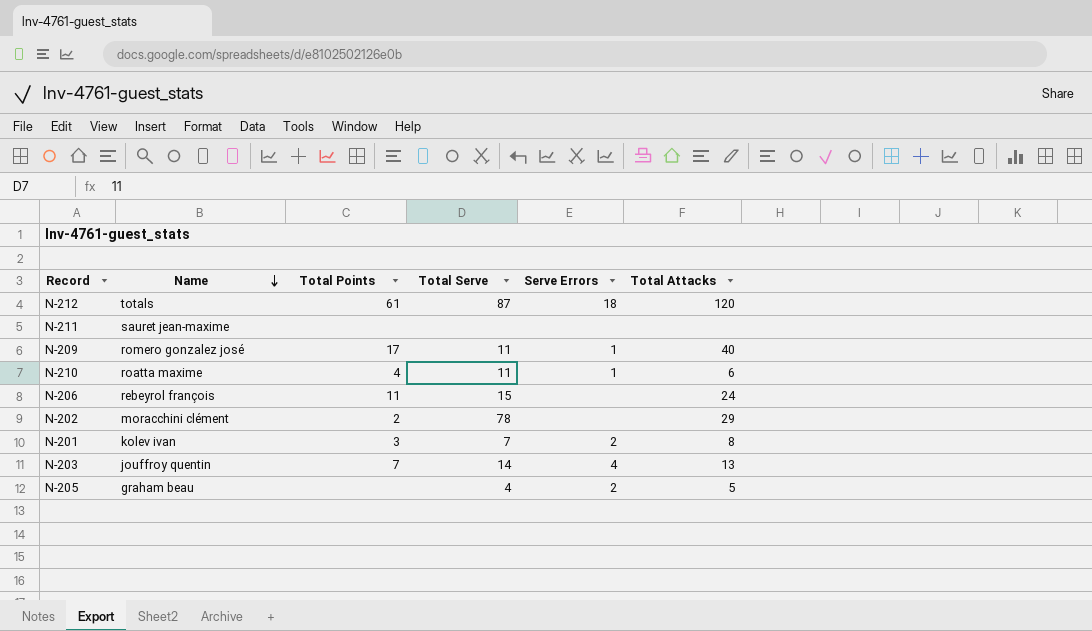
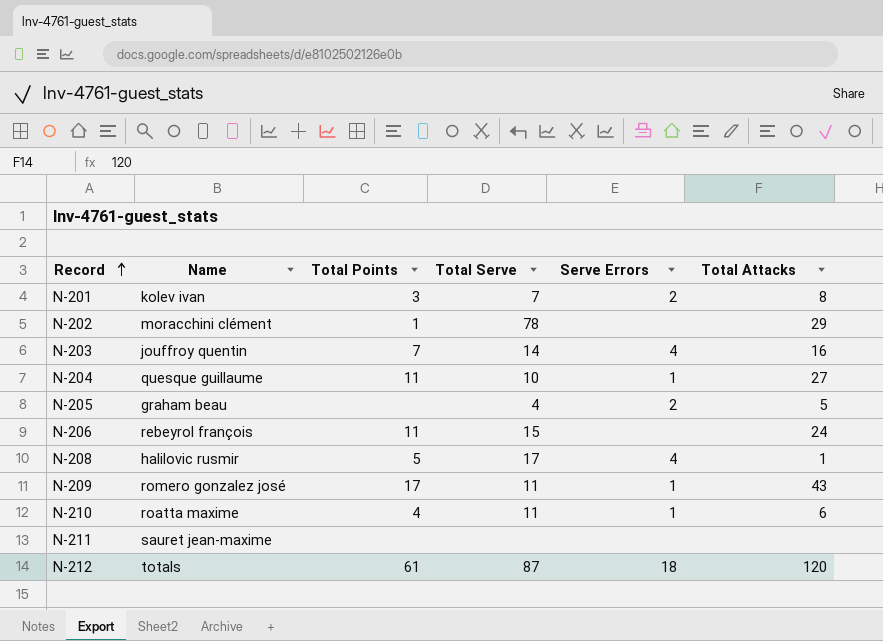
row order: Name descending -> Record ascending
N-202 | Total Points: 2 -> 1
N-203 | Total Attacks: 13 -> 16
row N-204: none -> quesque guillaume | 11 | 10 | 1 | 27
row N-208: none -> halilovic rusmir | 5 | 17 | 4 | 1
N-209 | Total Attacks: 40 -> 43

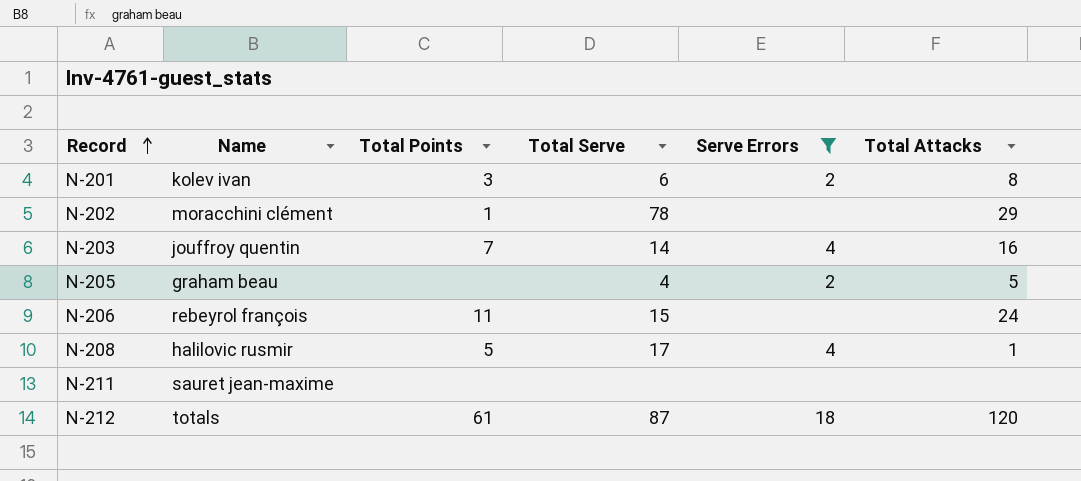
filter: none -> Serve Errors != 1
N-201 | Total Serve: 7 -> 6

